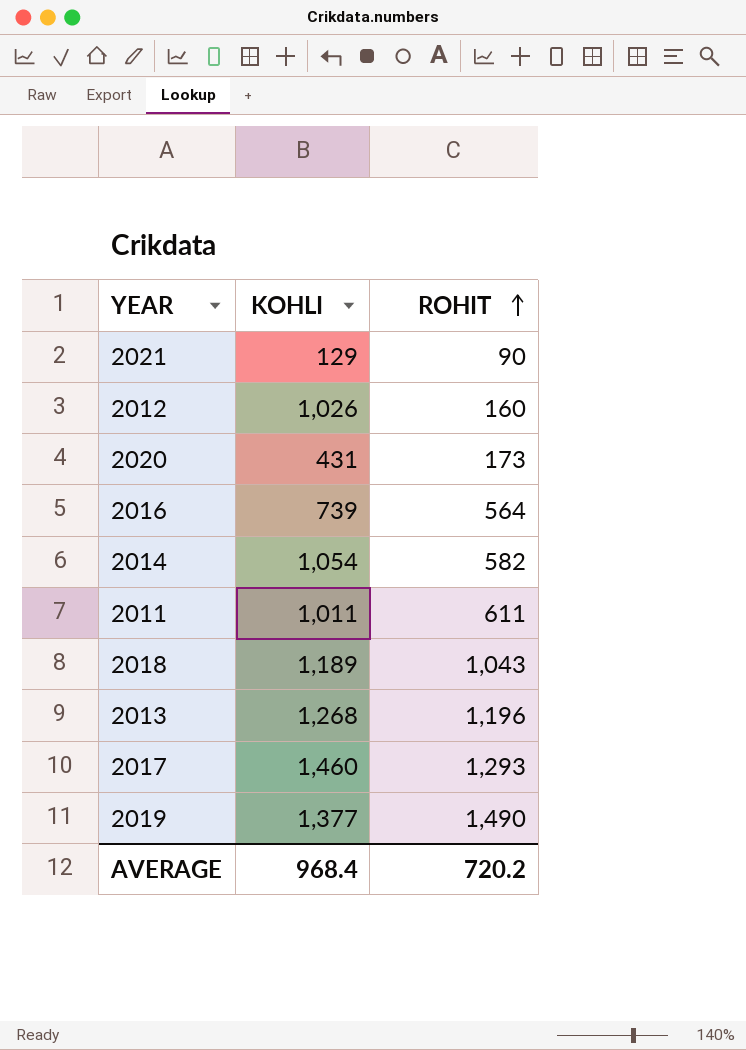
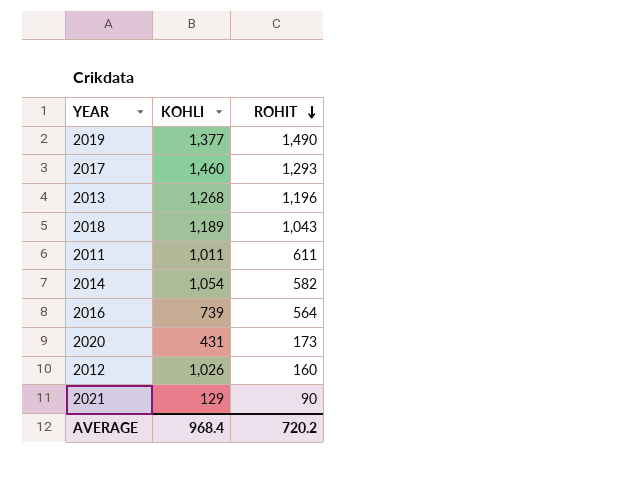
row order: ROHIT ascending -> ROHIT descending

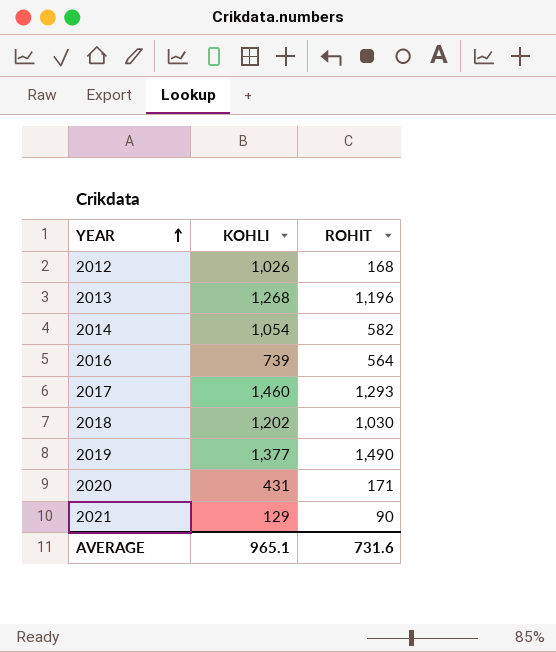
row order: ROHIT descending -> YEAR ascending
row 2011: 1,011 | 611 -> none
2012 | ROHIT: 160 -> 168
2018 | KOHLI: 1,189 -> 1,202
2018 | ROHIT: 1,043 -> 1,030
2020 | ROHIT: 173 -> 171
AVERAGE | KOHLI: 968.4 -> 965.1
AVERAGE | ROHIT: 720.2 -> 731.6

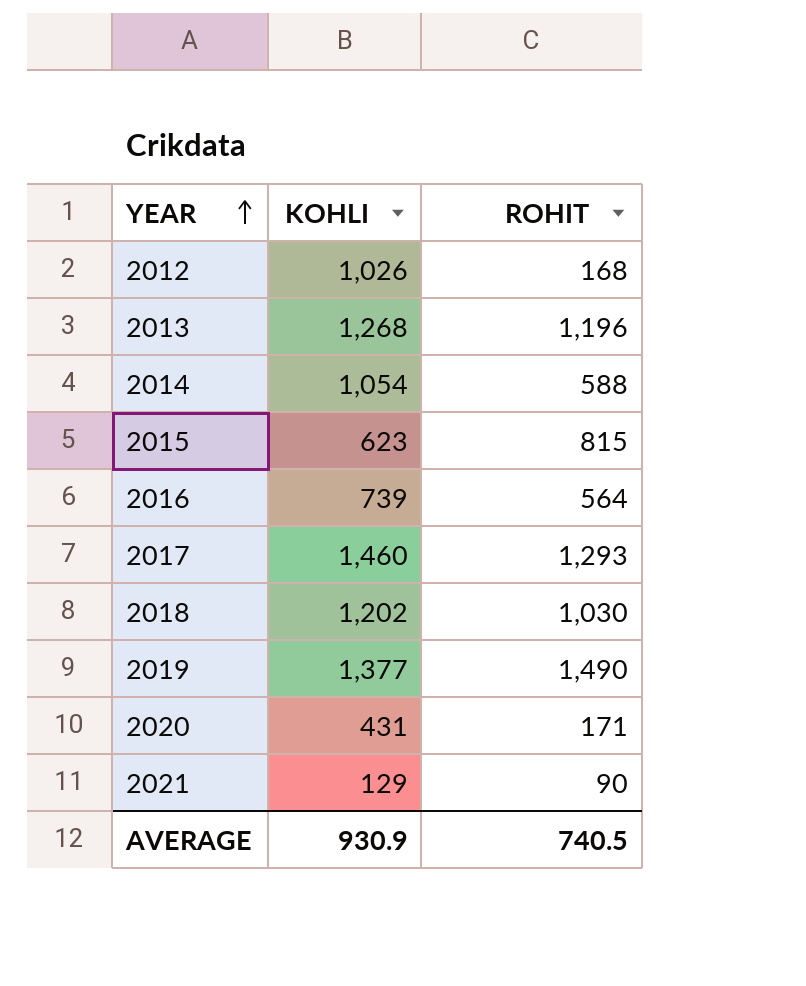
2014 | ROHIT: 582 -> 588
row 2015: none -> 623 | 815
AVERAGE | KOHLI: 965.1 -> 930.9
AVERAGE | ROHIT: 731.6 -> 740.5

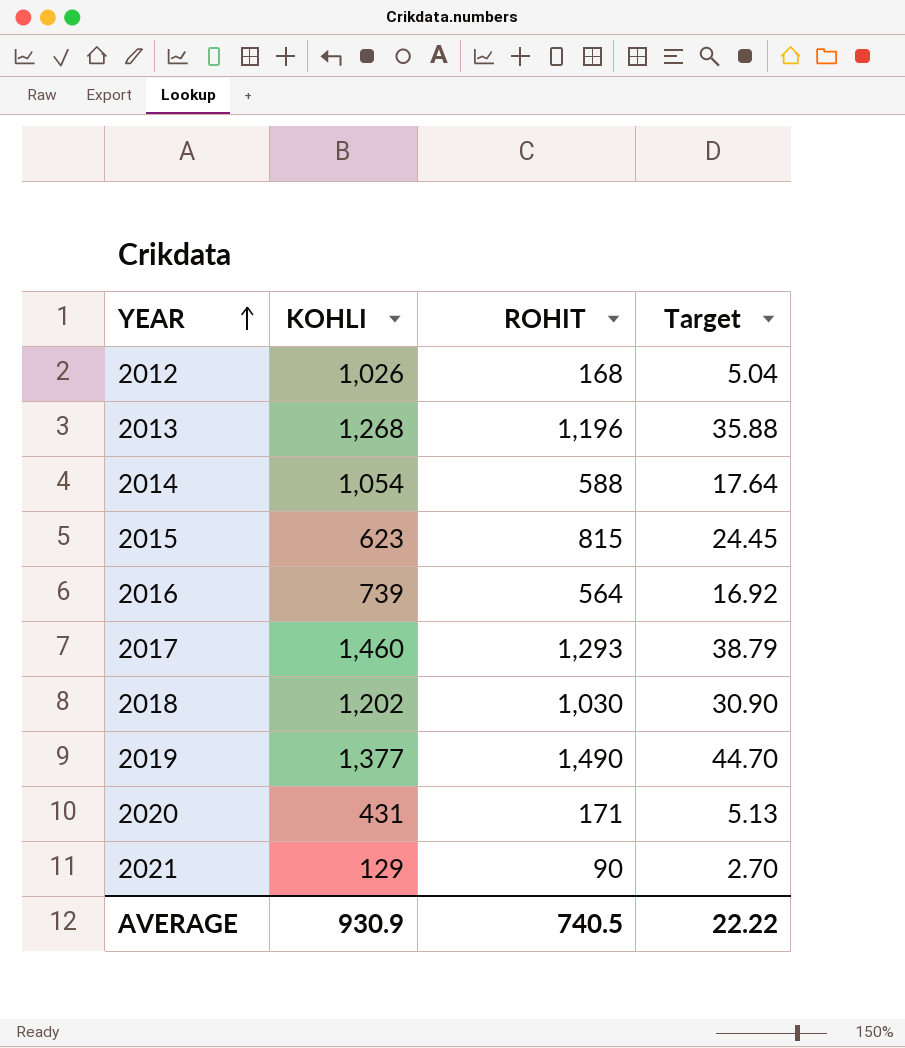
column Target | formula: none -> [ROHIT] * 0.03

